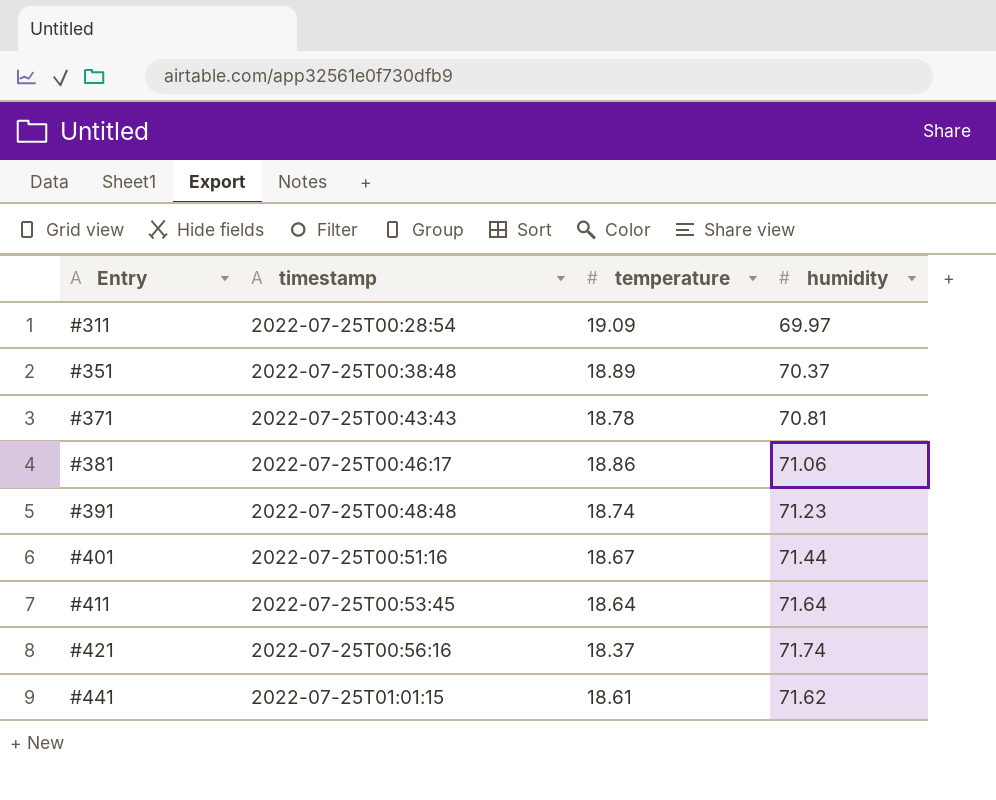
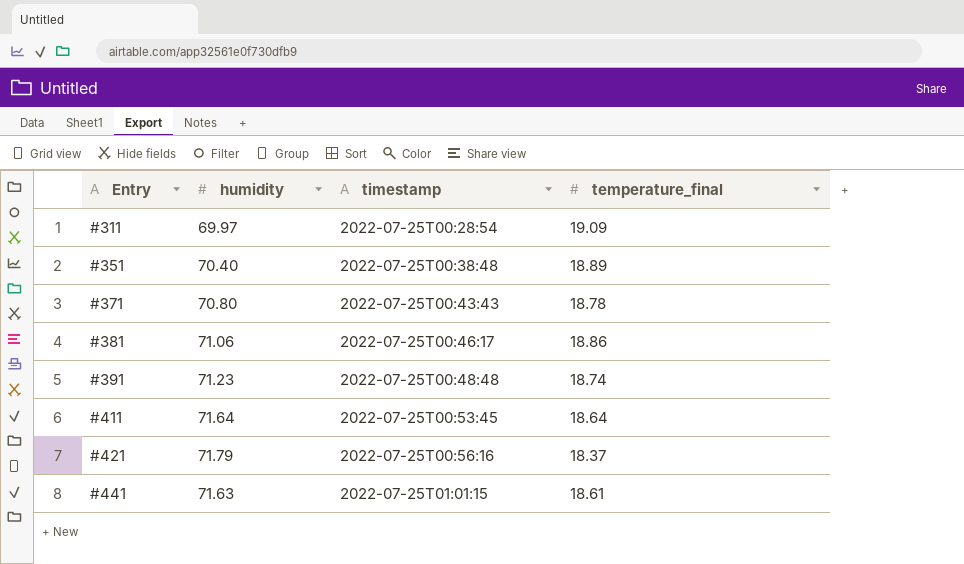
column humidity | position: 4 -> 2
column name: temperature -> temperature_final
row #401: 2022-07-25T00:51:16 | 18.67 | 71.44 -> none
#351 | humidity: 70.37 -> 70.40
#371 | humidity: 70.81 -> 70.80
#421 | humidity: 71.74 -> 71.79
#441 | humidity: 71.62 -> 71.63

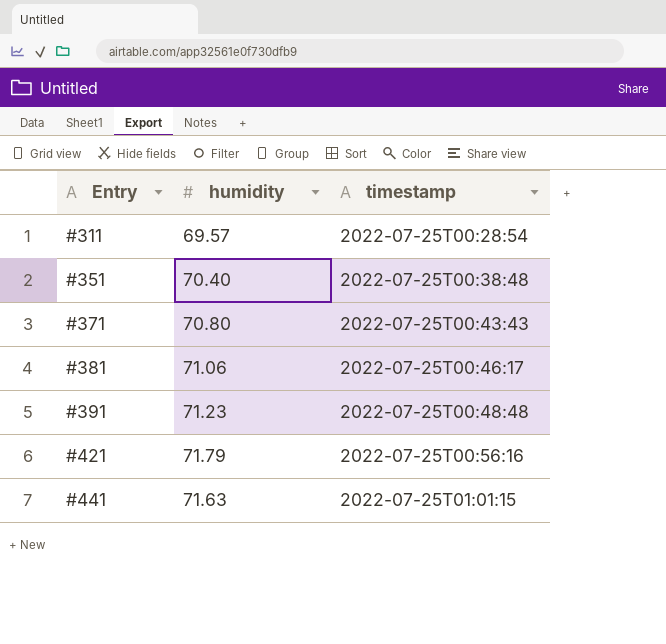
column temperature_final | position: 4 -> none
row #411: 71.64 | 2022-07-25T00:53:45 | 18.64 -> none
#311 | humidity: 69.97 -> 69.57

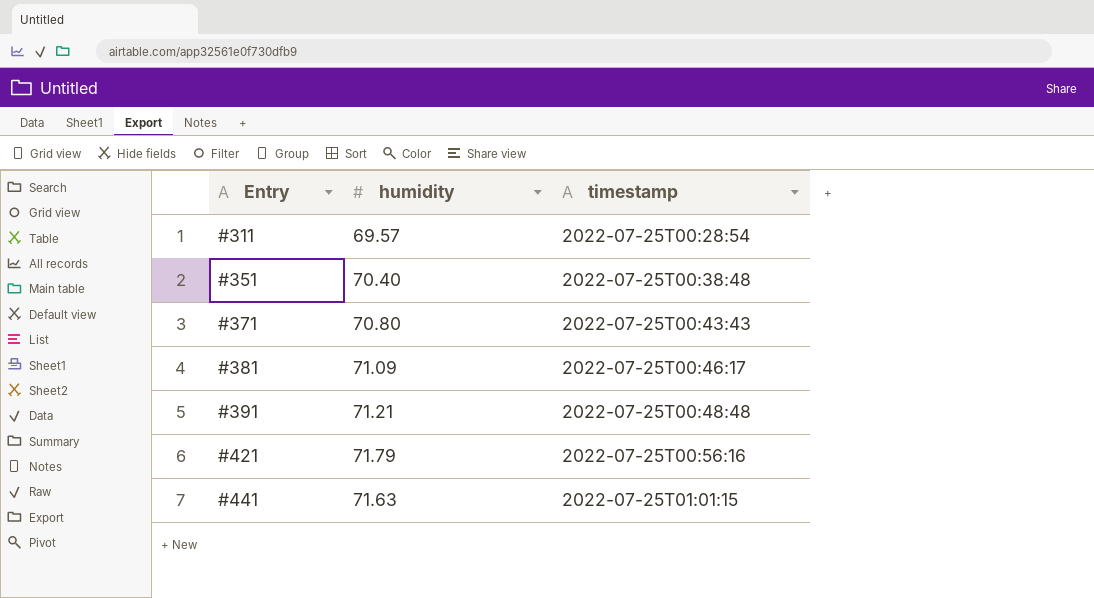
#381 | humidity: 71.06 -> 71.09
#391 | humidity: 71.23 -> 71.21

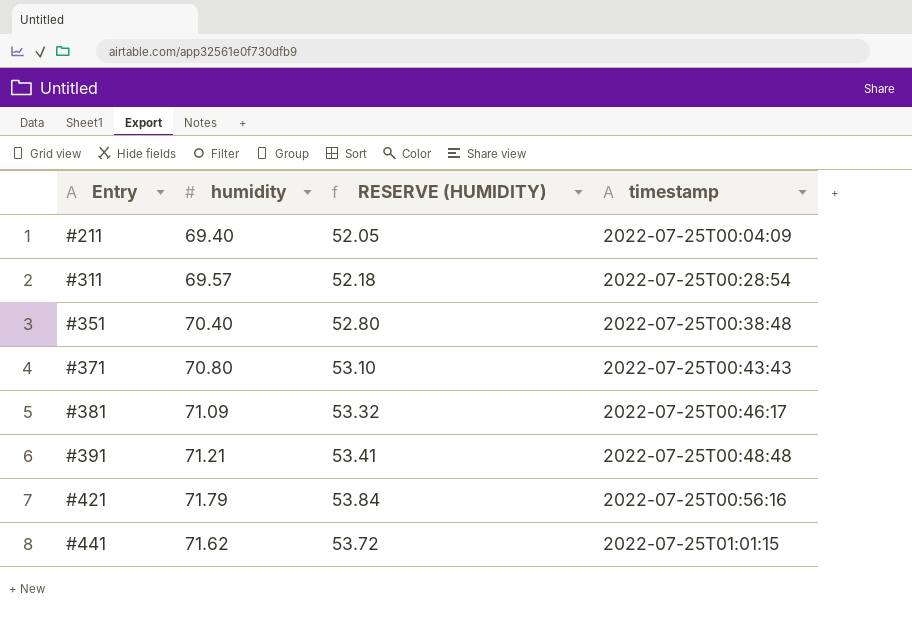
column RESERVE (HUMIDITY) | formula: none -> [humidity] * 0.75
row #211: none -> 69.40 | 52.05 | 2022-07-25T00:04:09
#441 | humidity: 71.63 -> 71.62

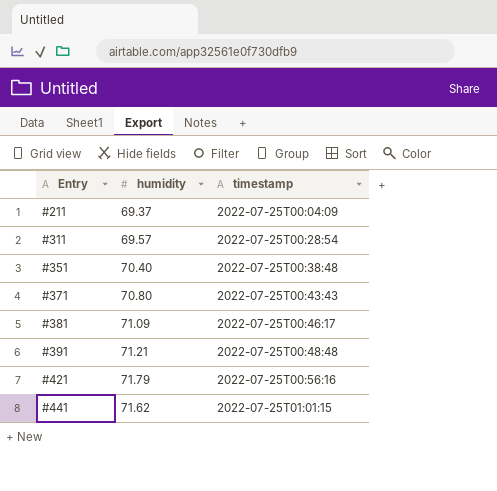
column RESERVE (HUMIDITY) | formula: [humidity] * 0.75 -> none
#211 | humidity: 69.40 -> 69.37

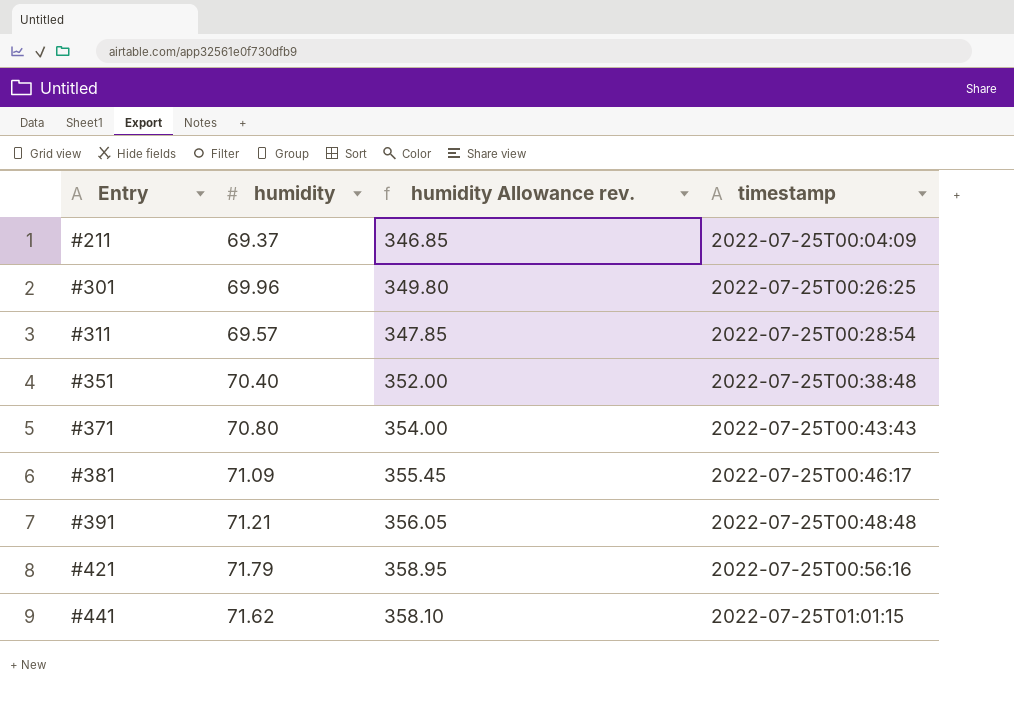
column humidity Allowance rev. | formula: none -> [humidity] * 5
row #301: none -> 69.96 | 349.80 | 2022-07-25T00:26:25

